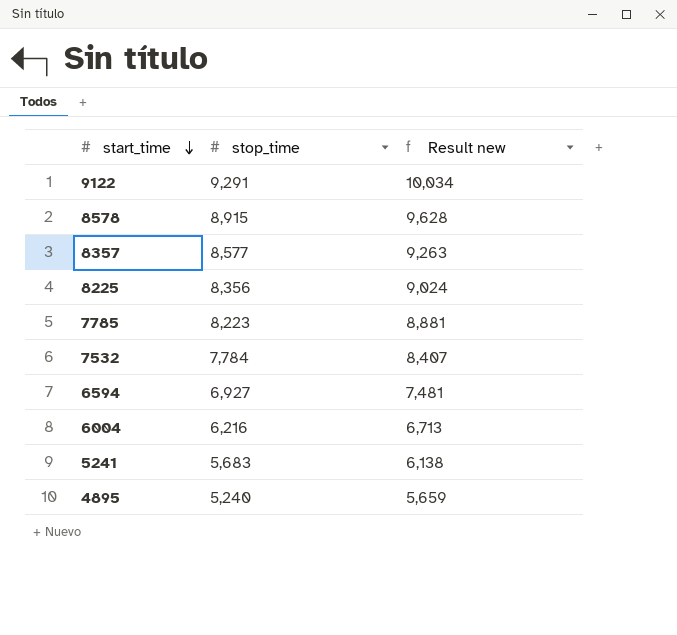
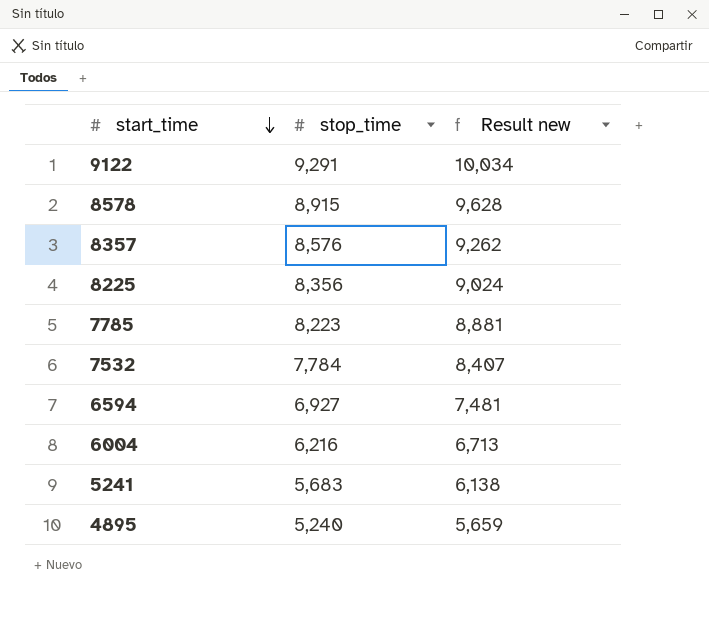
8357 | stop_time: 8,577 -> 8,576
8357 | Result new: 9,263 -> 9,262

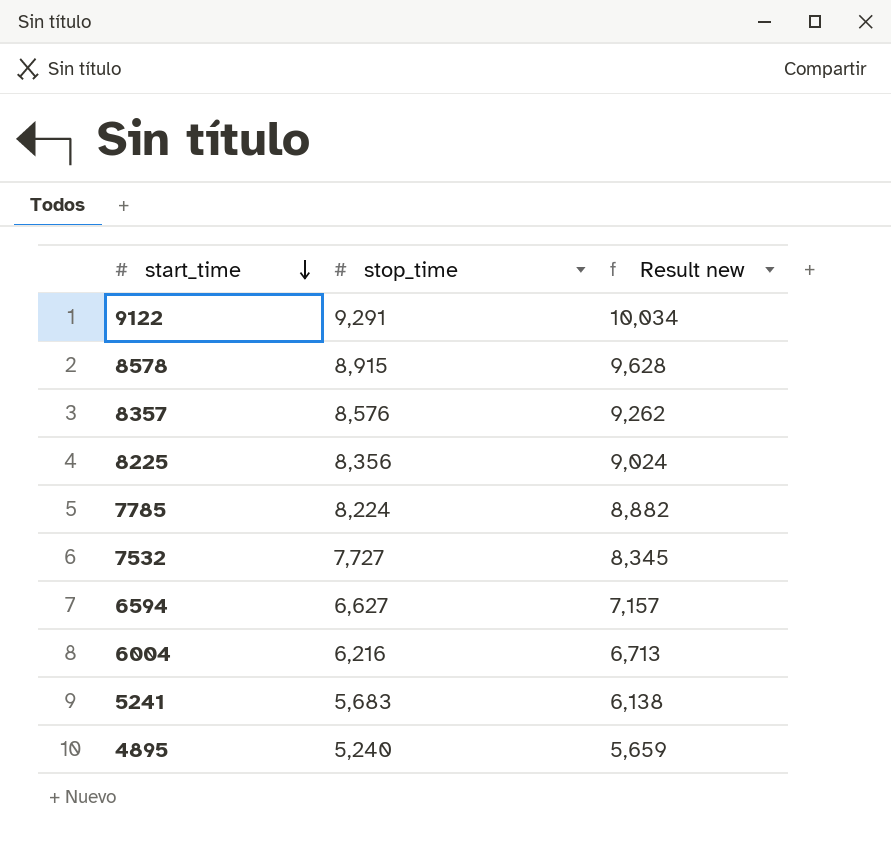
7785 | stop_time: 8,223 -> 8,224
7785 | Result new: 8,881 -> 8,882
7532 | stop_time: 7,784 -> 7,727
7532 | Result new: 8,407 -> 8,345
6594 | stop_time: 6,927 -> 6,627
6594 | Result new: 7,481 -> 7,157

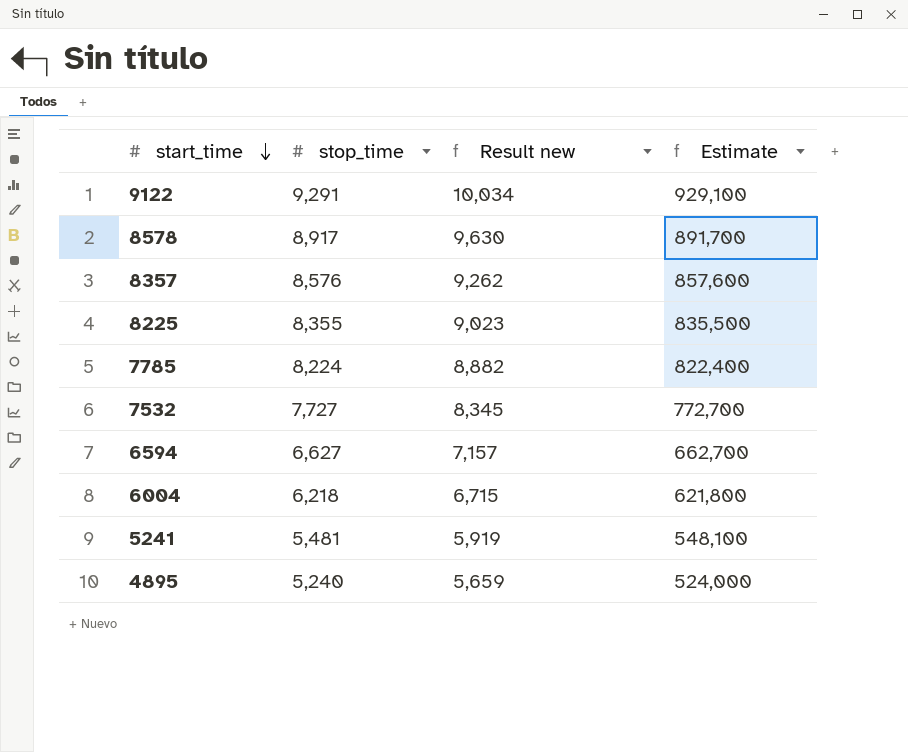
column Estimate | formula: none -> [stop_time] * 100
8578 | stop_time: 8,915 -> 8,917
8578 | Result new: 9,628 -> 9,630
8225 | stop_time: 8,356 -> 8,355
8225 | Result new: 9,024 -> 9,023
6004 | stop_time: 6,216 -> 6,218
6004 | Result new: 6,713 -> 6,715
5241 | stop_time: 5,683 -> 5,481
5241 | Result new: 6,138 -> 5,919

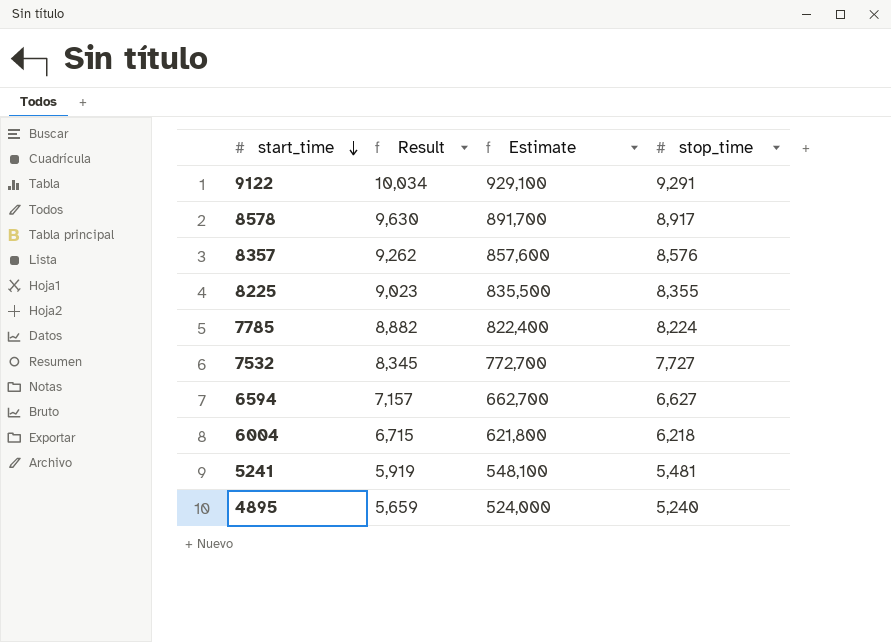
column name: Result new -> Result
column stop_time | position: 2 -> 4

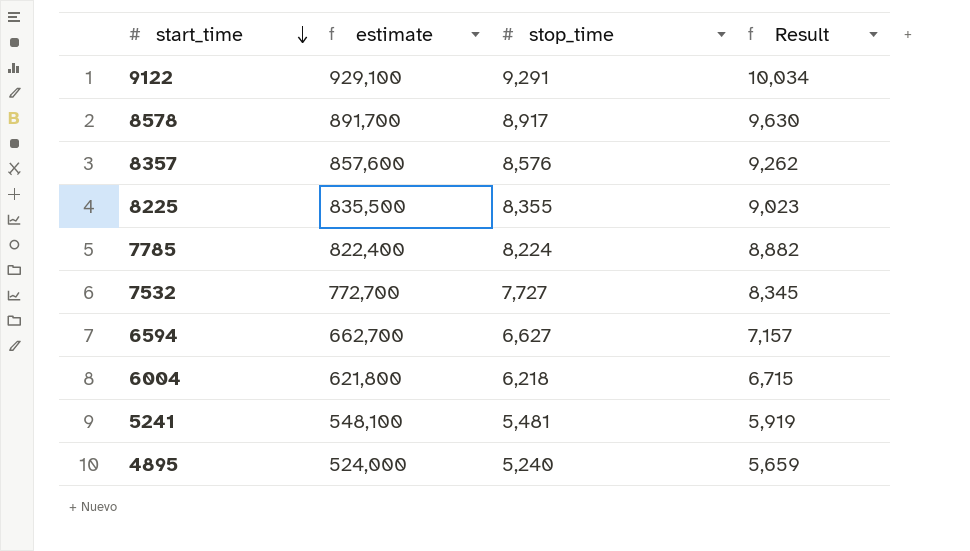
column name: Estimate -> estimate
column Result | position: 2 -> 4

